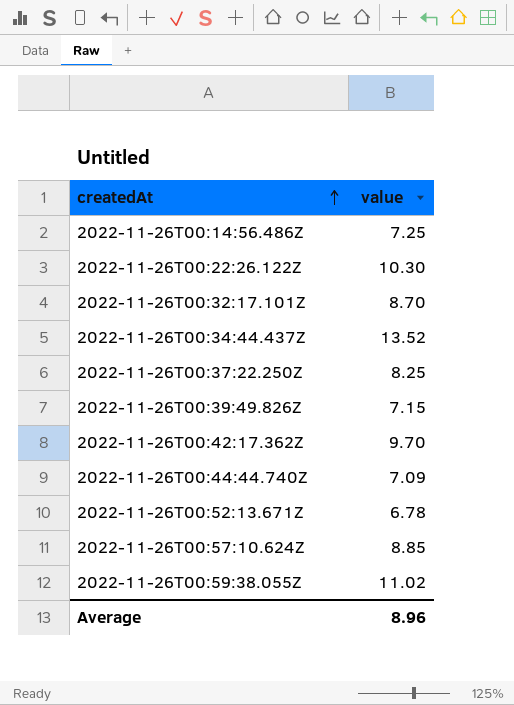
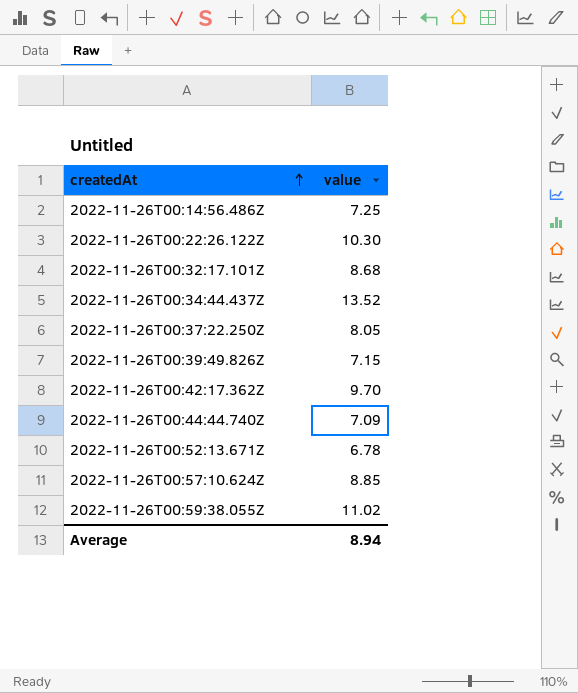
2022-11-26T00:32:17.101Z | value: 8.70 -> 8.68
2022-11-26T00:37:22.250Z | value: 8.25 -> 8.05
Average | value: 8.96 -> 8.94

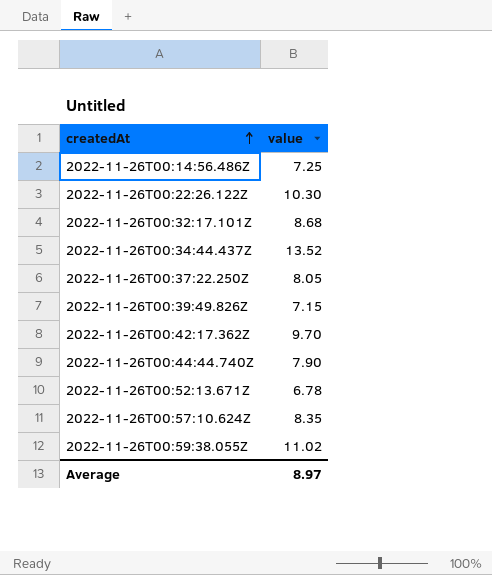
2022-11-26T00:44:44.740Z | value: 7.09 -> 7.90
2022-11-26T00:57:10.624Z | value: 8.85 -> 8.35
Average | value: 8.94 -> 8.97

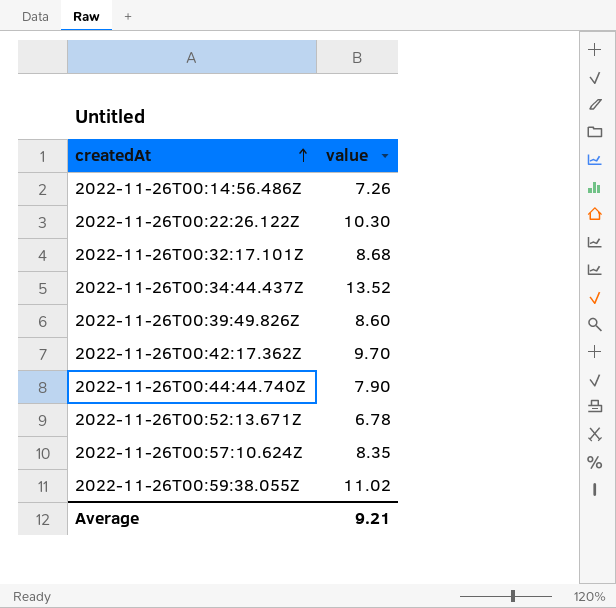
row 2022-11-26T00:37:22.250Z: 8.05 -> none
2022-11-26T00:14:56.486Z | value: 7.25 -> 7.26
2022-11-26T00:39:49.826Z | value: 7.15 -> 8.60
Average | value: 8.97 -> 9.21

